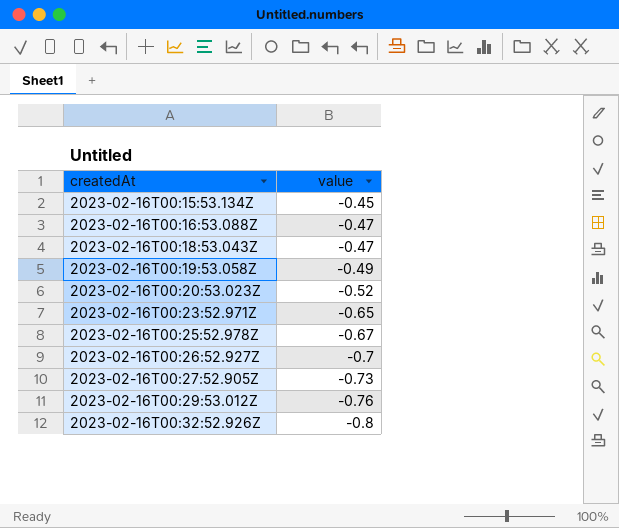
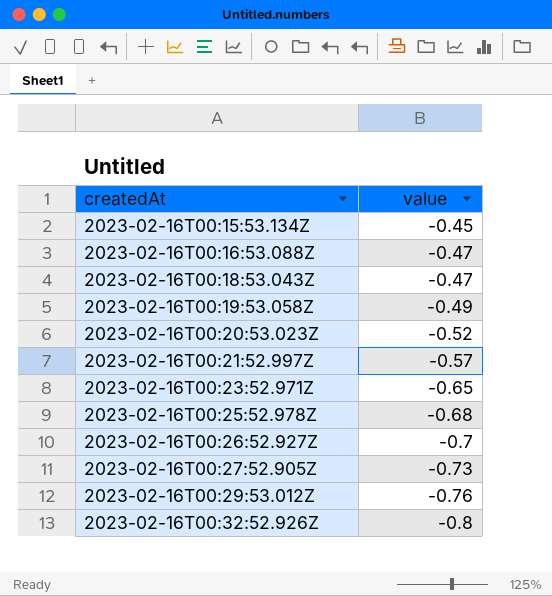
row 2023-02-16T00:21:52.997Z: none -> -0.57
2023-02-16T00:25:52.978Z | value: -0.67 -> -0.68

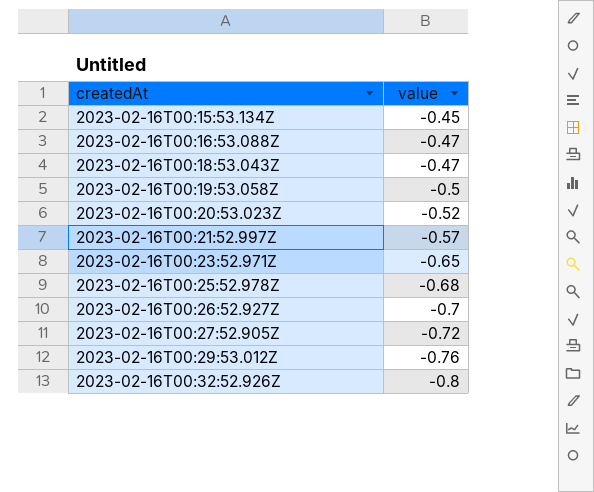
2023-02-16T00:19:53.058Z | value: -0.49 -> -0.5
2023-02-16T00:27:52.905Z | value: -0.73 -> -0.72

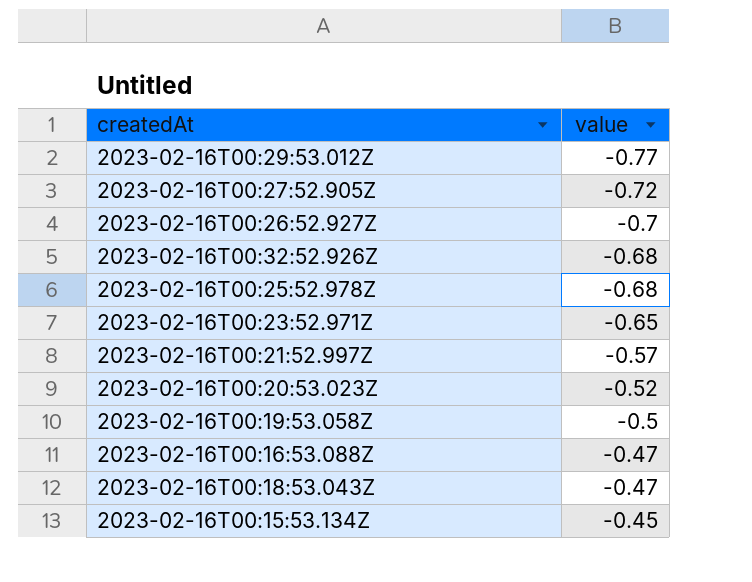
row order: createdAt ascending -> value ascending
2023-02-16T00:29:53.012Z | value: -0.76 -> -0.77
2023-02-16T00:32:52.926Z | value: -0.8 -> -0.68

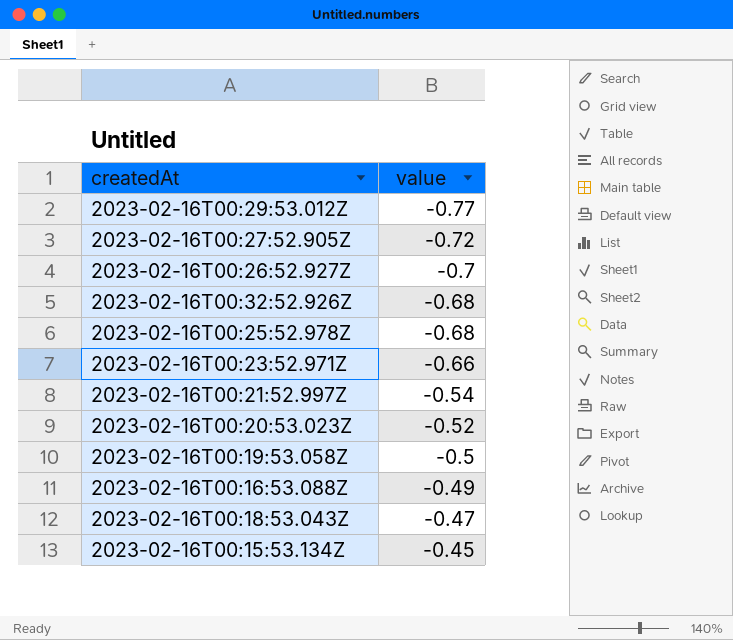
2023-02-16T00:23:52.971Z | value: -0.65 -> -0.66
2023-02-16T00:21:52.997Z | value: -0.57 -> -0.54
2023-02-16T00:16:53.088Z | value: -0.47 -> -0.49

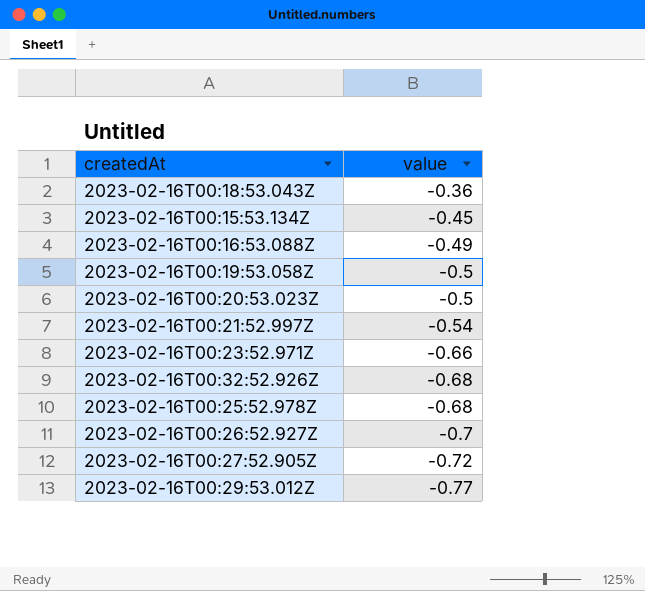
row order: value ascending -> value descending
2023-02-16T00:18:53.043Z | value: -0.47 -> -0.36
2023-02-16T00:20:53.023Z | value: -0.52 -> -0.5

